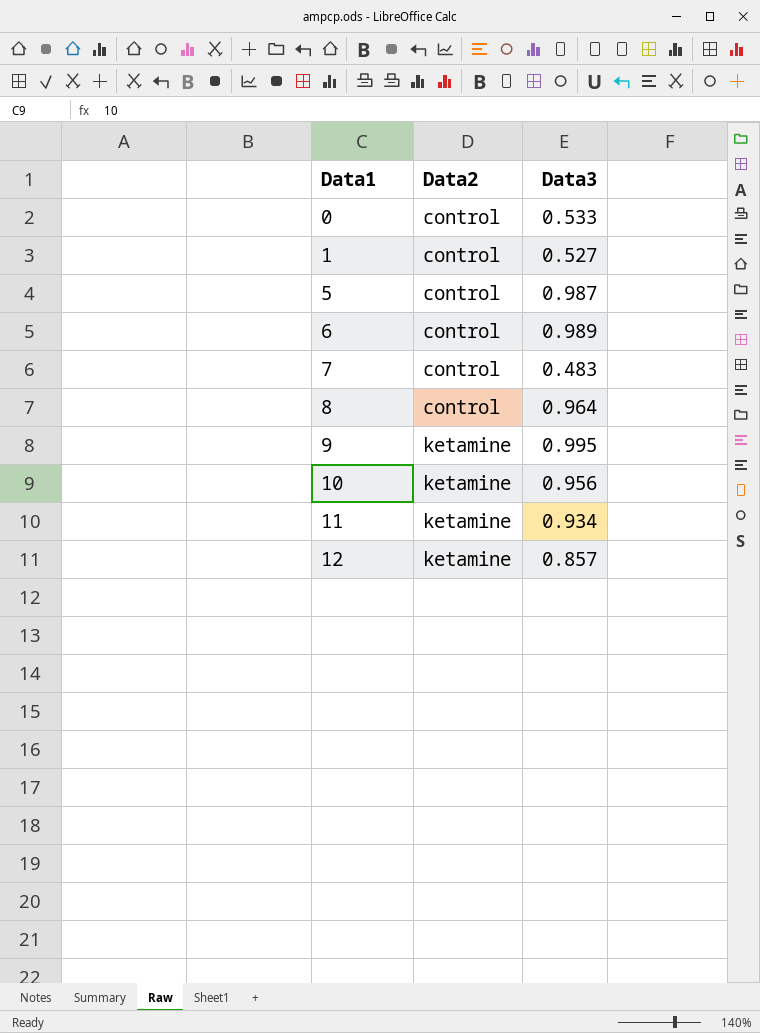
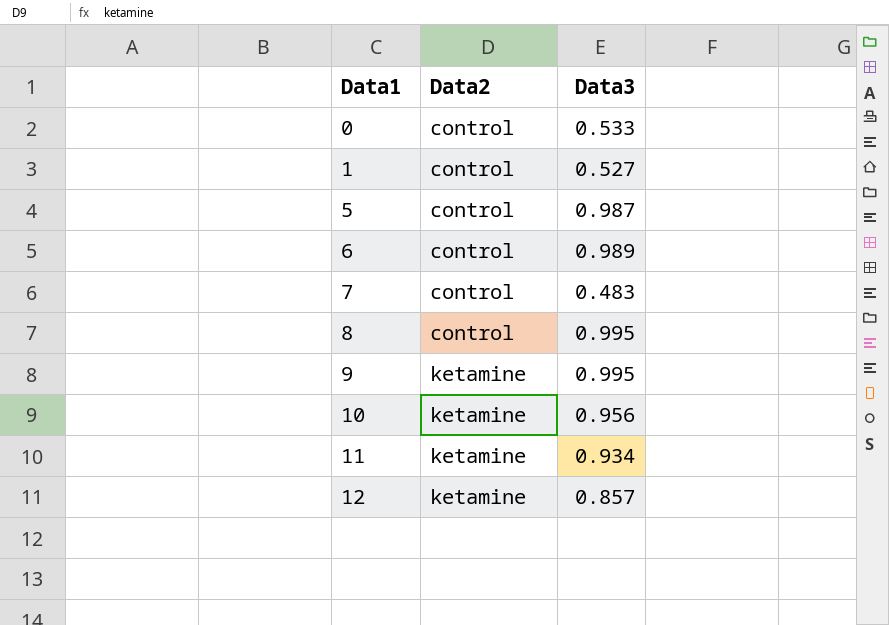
8 | Data3: 0.964 -> 0.995

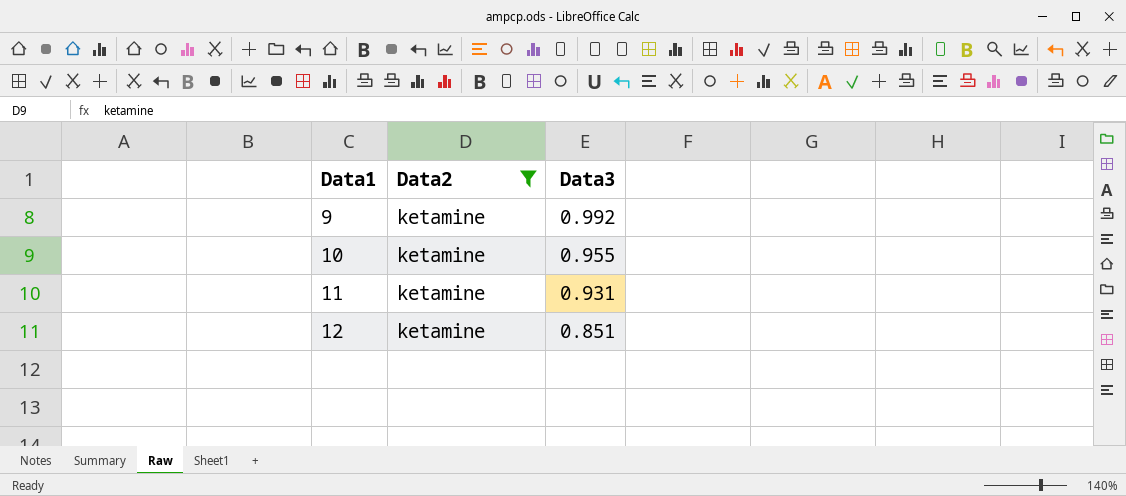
filter: none -> Data2 = ketamine
9 | Data3: 0.995 -> 0.992
10 | Data3: 0.956 -> 0.955
11 | Data3: 0.934 -> 0.931
12 | Data3: 0.857 -> 0.851

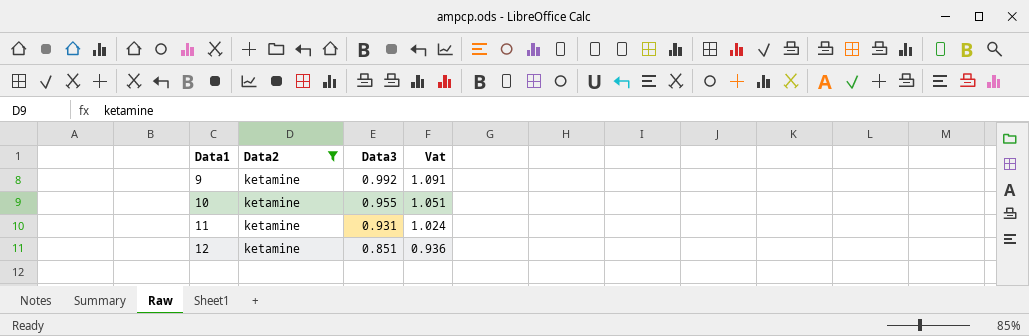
column Vat | formula: none -> [Data3] * 1.1

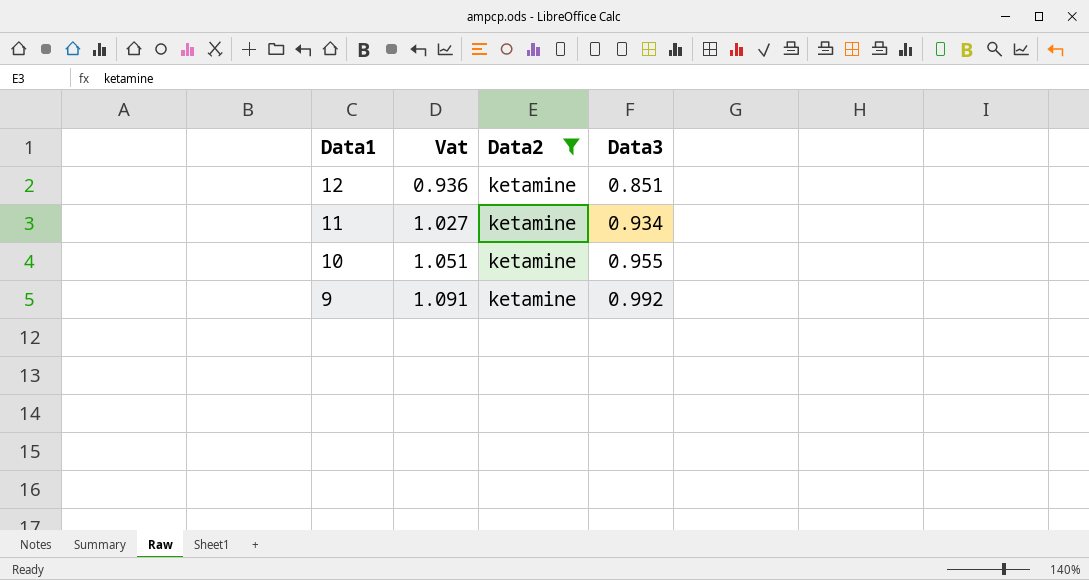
row order: Data1 ascending -> Data1 descending
column Vat | position: 4 -> 2
11 | Vat: 1.024 -> 1.027
11 | Data3: 0.931 -> 0.934

